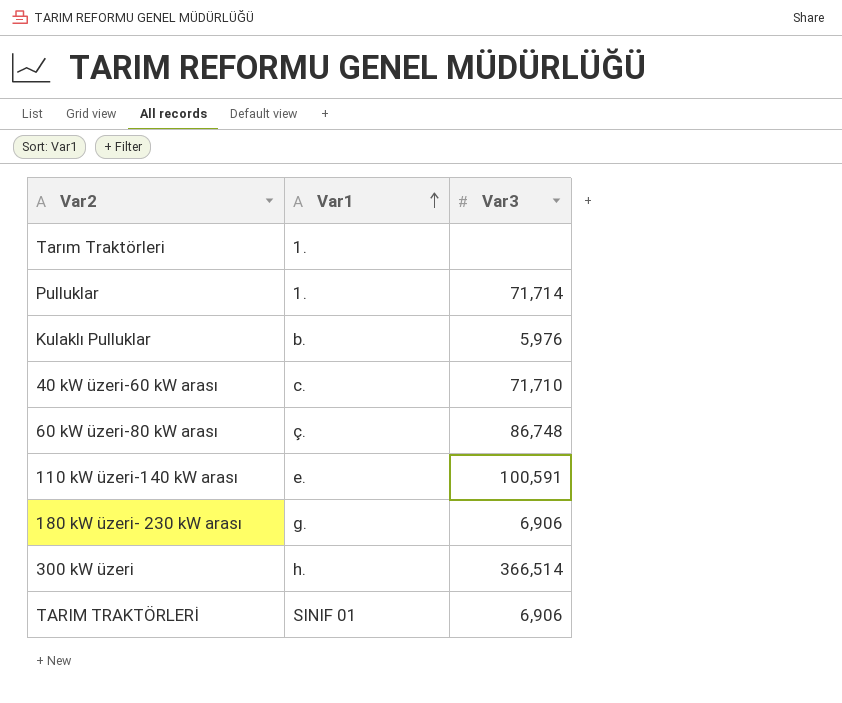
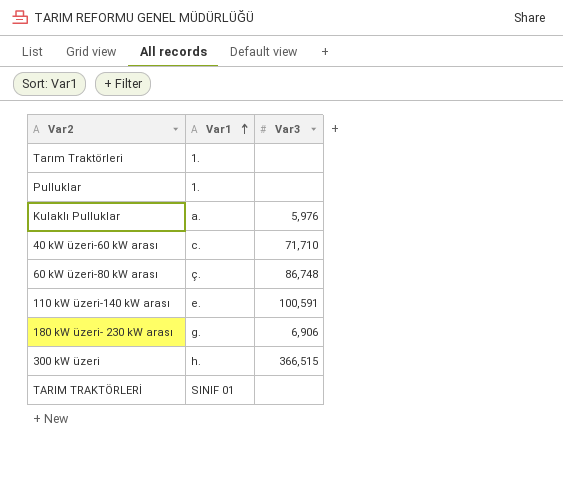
Pulluklar | Var3: 71,714 -> none
Kulaklı Pulluklar | Var1: b. -> a.
300 kW üzeri | Var3: 366,514 -> 366,515
TARIM TRAKTÖRLERİ | Var3: 6,906 -> none

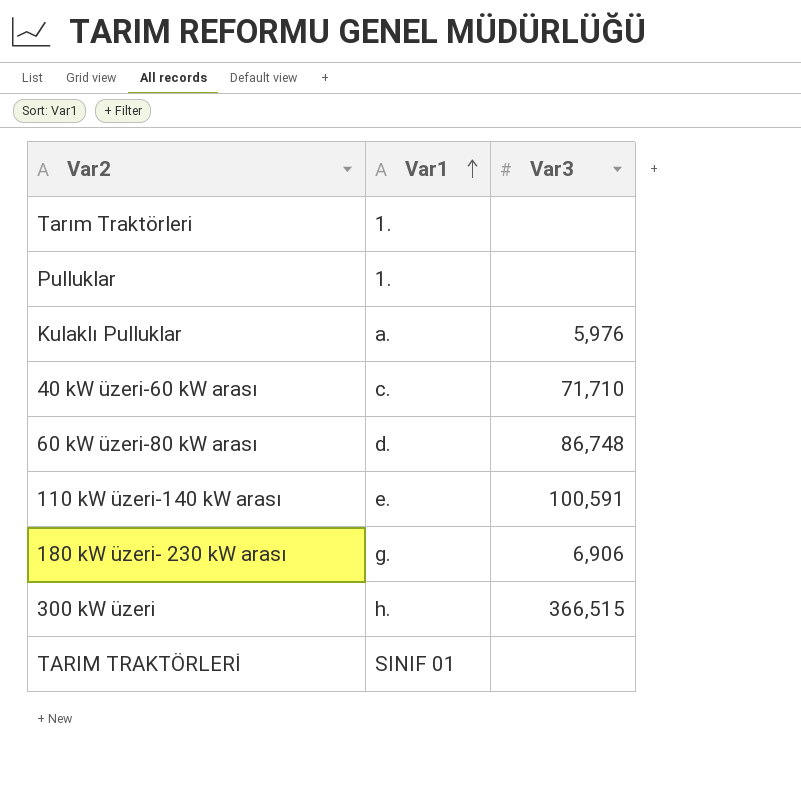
60 kW üzeri-80 kW arası | Var1: ç. -> d.

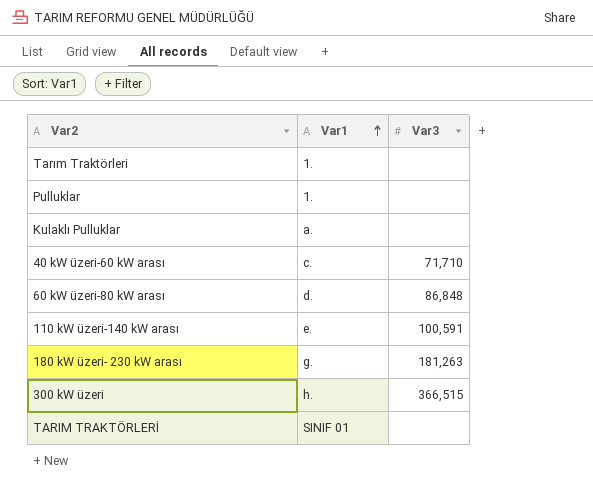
Kulaklı Pulluklar | Var3: 5,976 -> none
60 kW üzeri-80 kW arası | Var3: 86,748 -> 86,848
180 kW üzeri- 230 kW arası | Var3: 6,906 -> 181,263

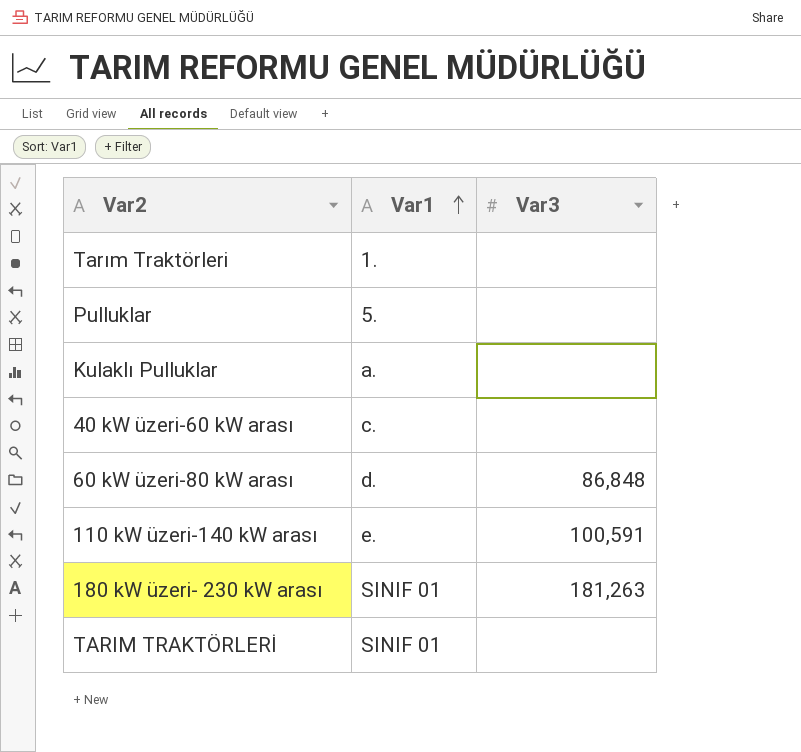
row 300 kW üzeri: h. | 366,515 -> none
Pulluklar | Var1: 1. -> 5.
40 kW üzeri-60 kW arası | Var3: 71,710 -> none
180 kW üzeri- 230 kW arası | Var1: g. -> SINIF 01

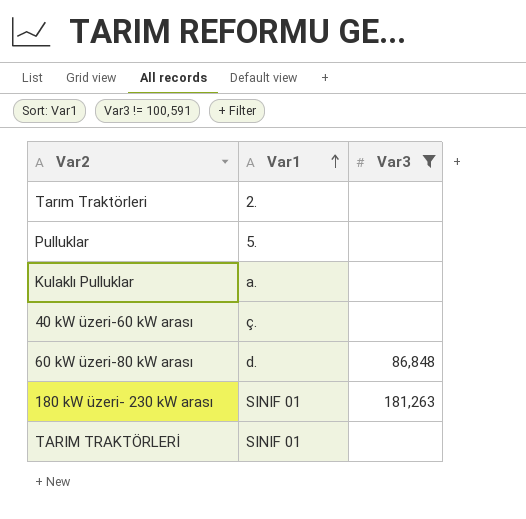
filter: none -> Var3 != 100,591
Tarım Traktörleri | Var1: 1. -> 2.
40 kW üzeri-60 kW arası | Var1: c. -> ç.

